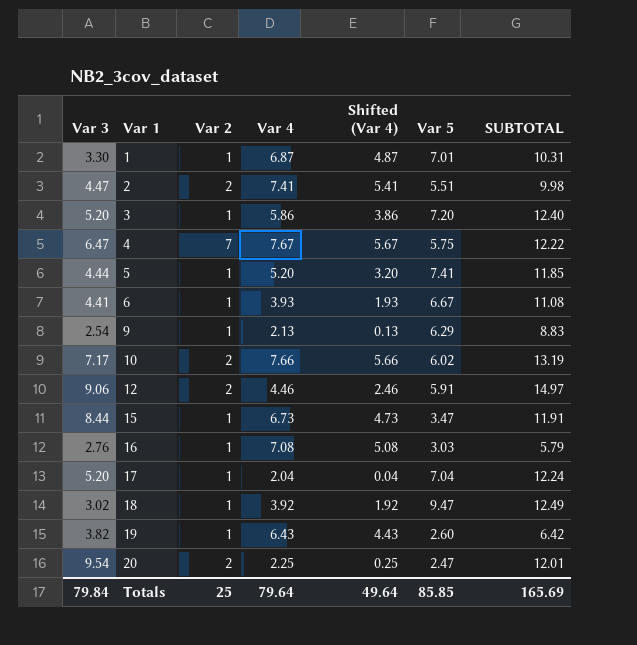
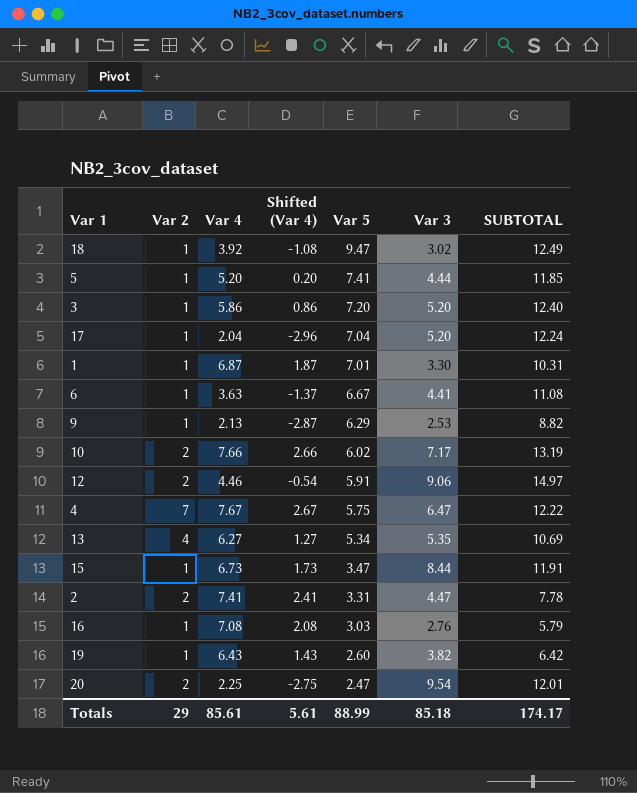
row order: Var 1 ascending -> Var 5 descending
column Shifted (Var 4) | formula: [Var 4] - 2 -> [Var 4] - 5
column Var 3 | position: 1 -> 6
6 | Var 4: 3.93 -> 3.63
9 | Var 3: 2.54 -> 2.53
9 | SUBTOTAL: 8.83 -> 8.82
row 13: none -> 4 | 6.27 | 1.27 | 5.34 | 5.35 | 10.69
2 | Var 5: 5.51 -> 3.31
2 | SUBTOTAL: 9.98 -> 7.78
Totals | Var 2: 25 -> 29
Totals | Var 4: 79.64 -> 85.61
Totals | Shifted (Var 4): 49.64 -> 5.61
Totals | Var 5: 85.85 -> 88.99
Totals | Var 3: 79.84 -> 85.18
Totals | SUBTOTAL: 165.69 -> 174.17

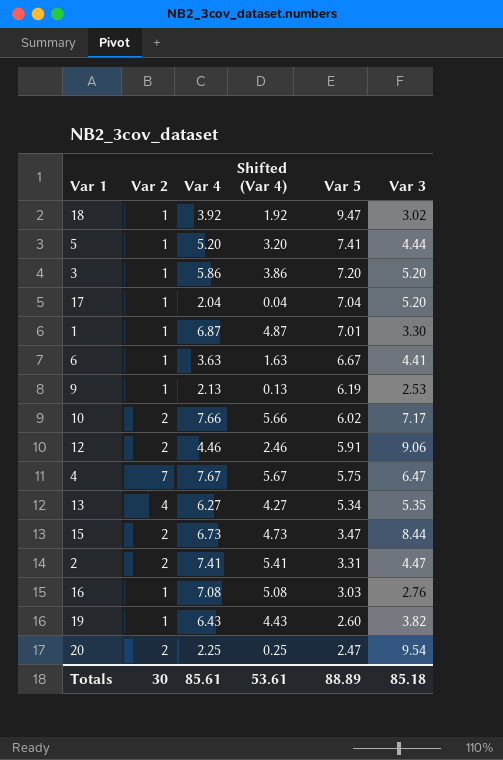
column SUBTOTAL | formula: [Var 5] + [Var 3] -> none
column Shifted (Var 4) | formula: [Var 4] - 5 -> [Var 4] - 2
9 | Var 5: 6.29 -> 6.19
15 | Var 2: 1 -> 2
Totals | Var 2: 29 -> 30
Totals | Shifted (Var 4): 5.61 -> 53.61
Totals | Var 5: 88.99 -> 88.89

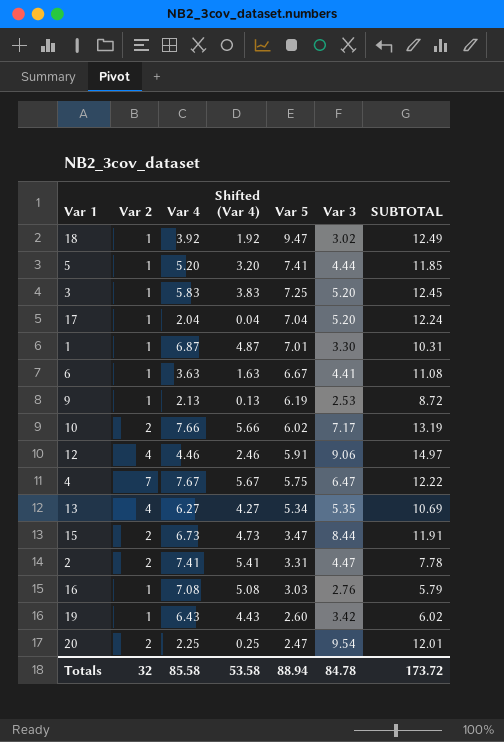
column SUBTOTAL | formula: none -> [Var 5] + [Var 3]
3 | Var 4: 5.86 -> 5.83
3 | Shifted (Var 4): 3.86 -> 3.83
3 | Var 5: 7.20 -> 7.25
12 | Var 2: 2 -> 4
19 | Var 3: 3.82 -> 3.42
Totals | Var 2: 30 -> 32
Totals | Var 4: 85.61 -> 85.58
Totals | Shifted (Var 4): 53.61 -> 53.58
Totals | Var 5: 88.89 -> 88.94
Totals | Var 3: 85.18 -> 84.78

